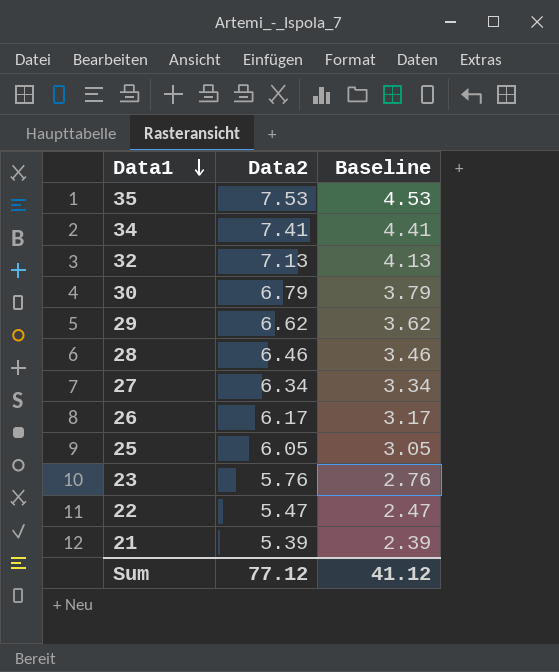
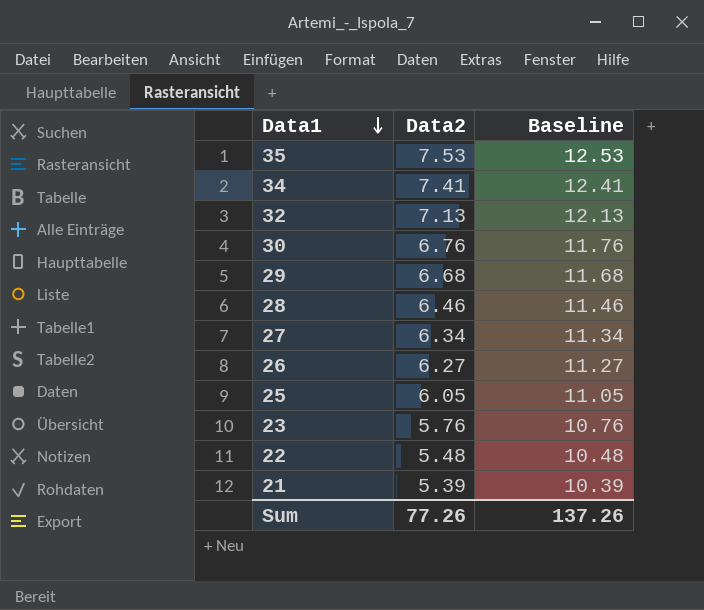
column Baseline | formula: [Data2] - 3 -> [Data2] + 5
30 | Data2: 6.79 -> 6.76
29 | Data2: 6.62 -> 6.68
26 | Data2: 6.17 -> 6.27
22 | Data2: 5.47 -> 5.48
Sum | Data2: 77.12 -> 77.26
Sum | Baseline: 41.12 -> 137.26

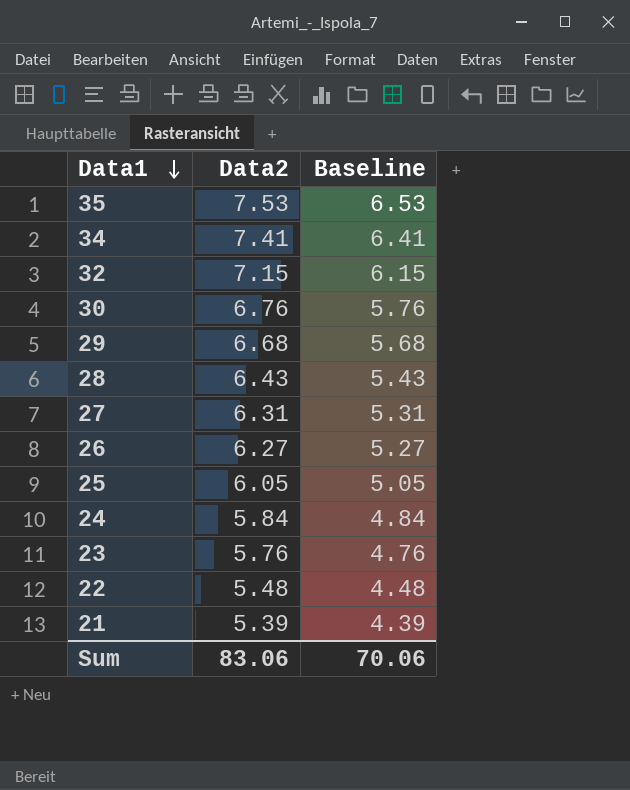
column Baseline | formula: [Data2] + 5 -> [Data2] - 1
32 | Data2: 7.13 -> 7.15
28 | Data2: 6.46 -> 6.43
27 | Data2: 6.34 -> 6.31
row 24: none -> 5.84 | 4.84
Sum | Data2: 77.26 -> 83.06
Sum | Baseline: 137.26 -> 70.06

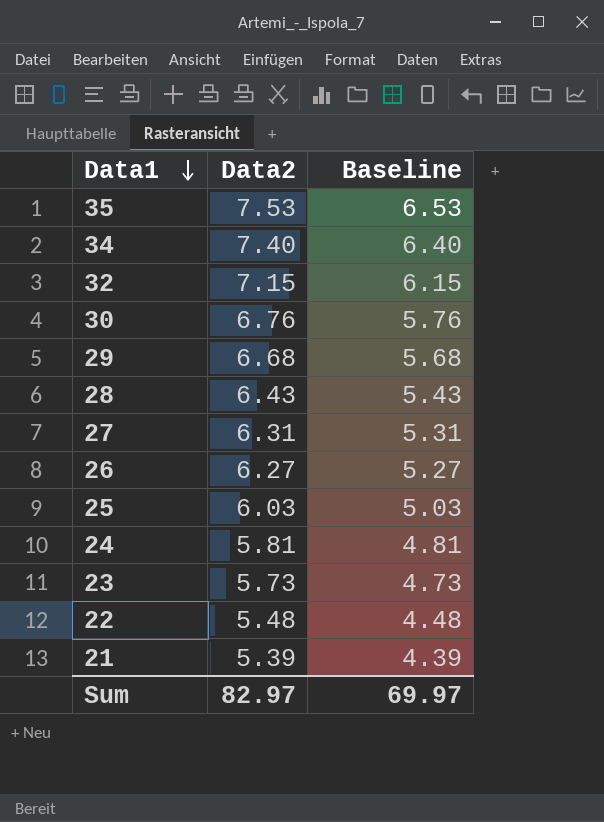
34 | Data2: 7.41 -> 7.40
34 | Baseline: 6.41 -> 6.40
25 | Data2: 6.05 -> 6.03
25 | Baseline: 5.05 -> 5.03
24 | Data2: 5.84 -> 5.81
24 | Baseline: 4.84 -> 4.81
23 | Data2: 5.76 -> 5.73
23 | Baseline: 4.76 -> 4.73
Sum | Data2: 83.06 -> 82.97
Sum | Baseline: 70.06 -> 69.97

